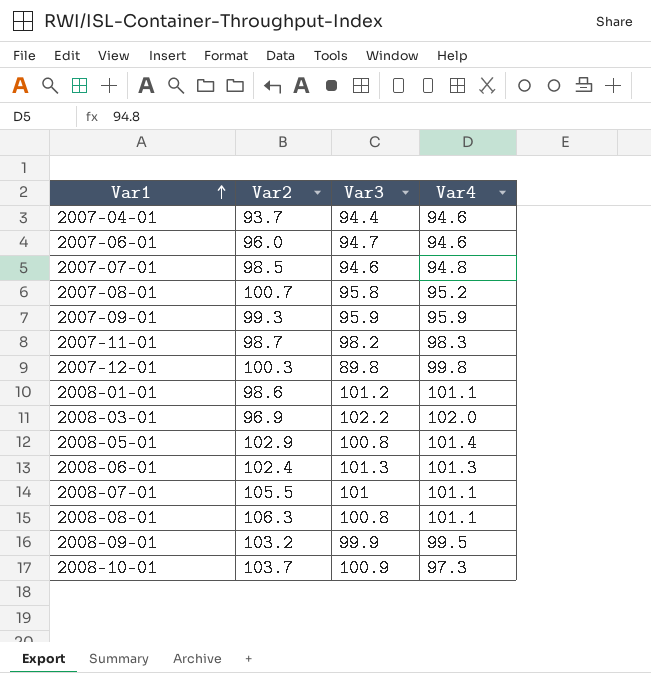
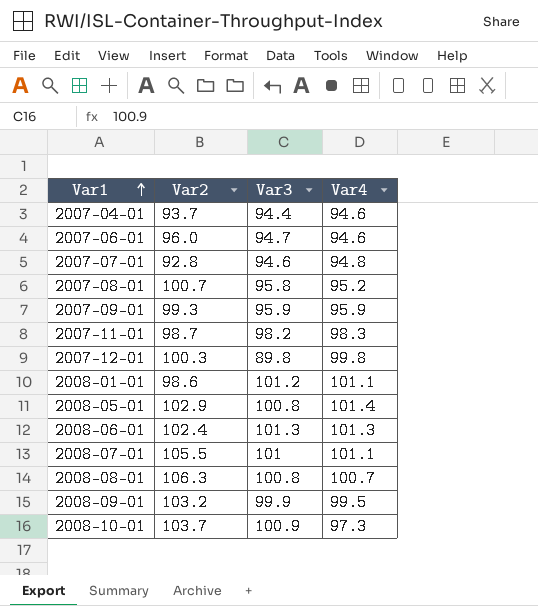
row 2008-03-01: 96.9 | 102.2 | 102.0 -> none
2007-07-01 | Var2: 98.5 -> 92.8
2008-08-01 | Var4: 101.1 -> 100.7

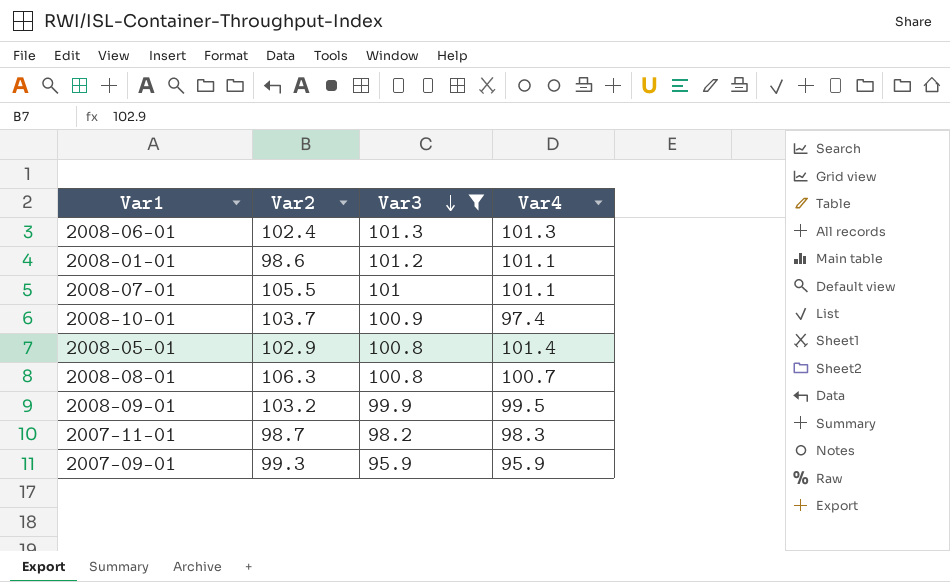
filter: none -> Var3 >= 95.9
row order: Var1 ascending -> Var3 descending
2008-10-01 | Var4: 97.3 -> 97.4

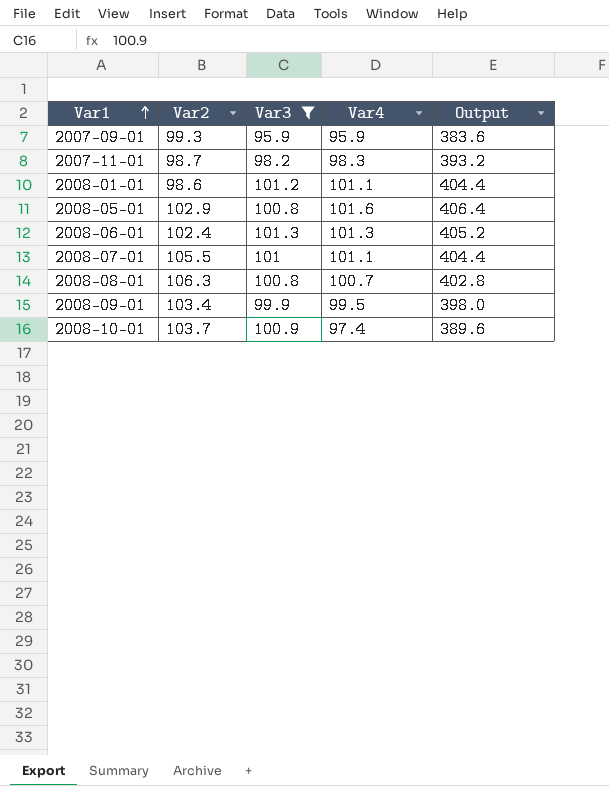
row order: Var3 descending -> Var1 ascending
column Output | formula: none -> [Var4] * 4
2008-05-01 | Var4: 101.4 -> 101.6
2008-09-01 | Var2: 103.2 -> 103.4

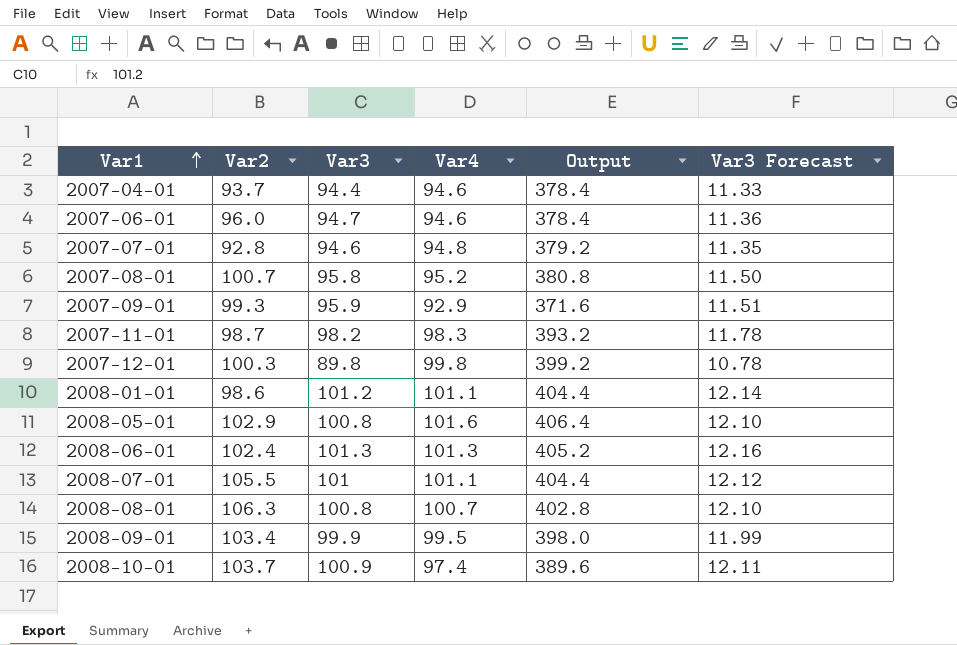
filter: Var3 >= 95.9 -> none
column Var3 Forecast | formula: none -> [Var3] * 0.12
2007-09-01 | Var4: 95.9 -> 92.9
2007-09-01 | Output: 383.6 -> 371.6

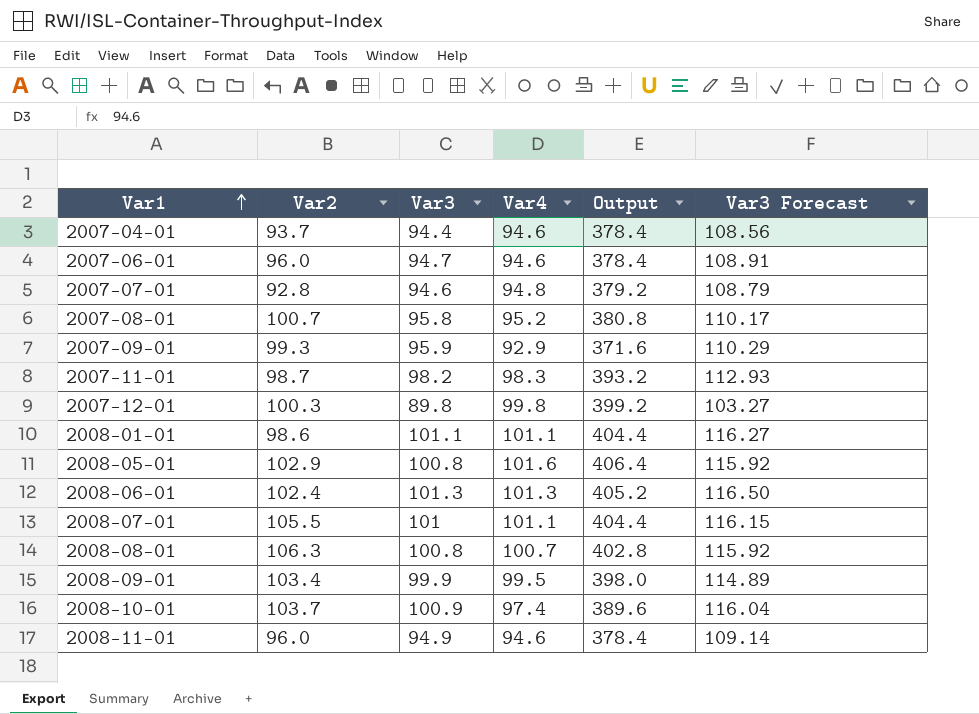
column Var3 Forecast | formula: [Var3] * 0.12 -> [Var3] * 1.15
2008-01-01 | Var3: 101.2 -> 101.1
row 2008-11-01: none -> 96.0 | 94.9 | 94.6 | 378.4 | 109.14

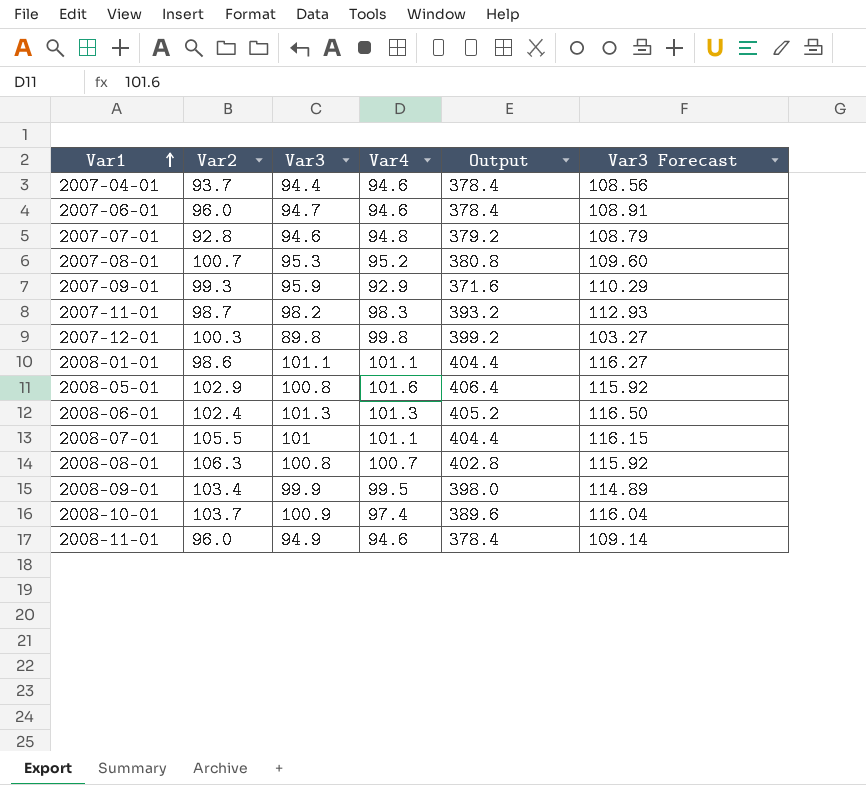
2007-08-01 | Var3: 95.8 -> 95.3
2007-08-01 | Var3 Forecast: 110.17 -> 109.60

